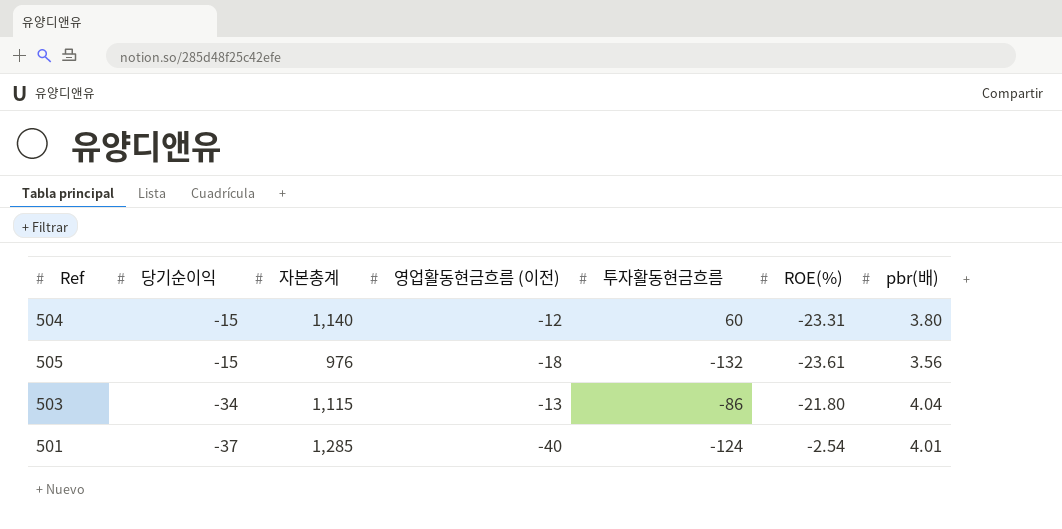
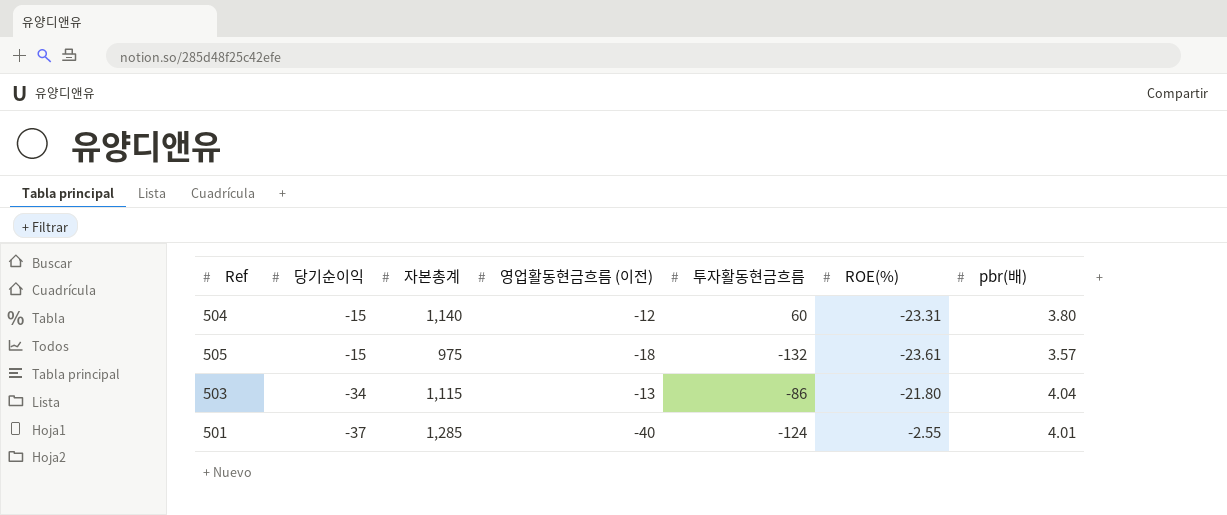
505 | 자본총계: 976 -> 975
505 | pbr(배): 3.56 -> 3.57
501 | ROE(%): -2.54 -> -2.55

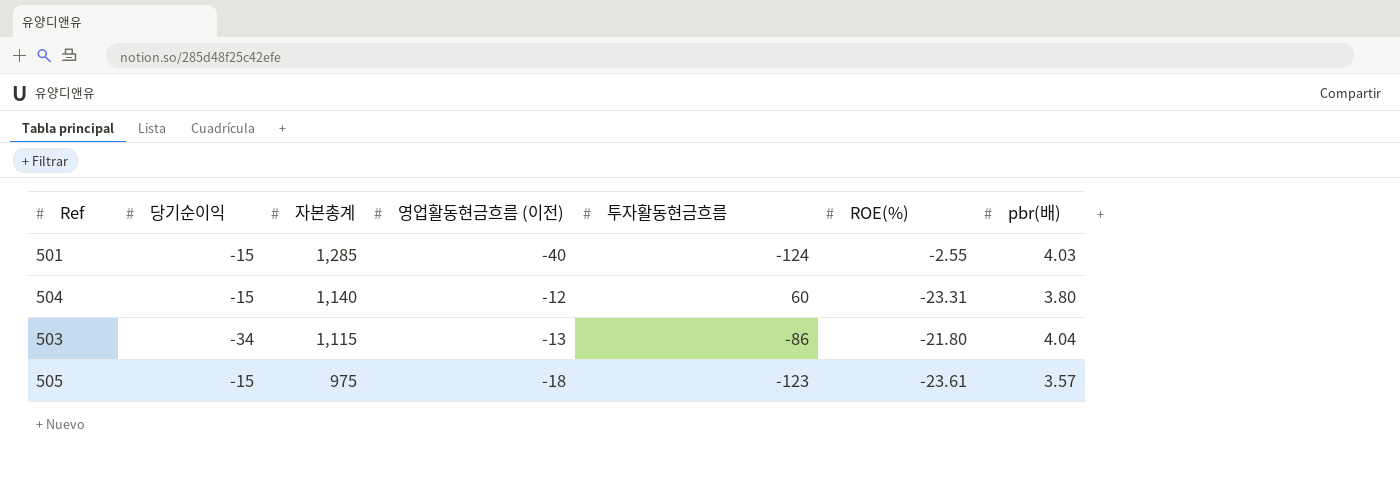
row order: 당기순이익 descending -> 자본총계 descending
501 | 당기순이익: -37 -> -15
501 | pbr(배): 4.01 -> 4.03
505 | 투자활동현금흐름: -132 -> -123

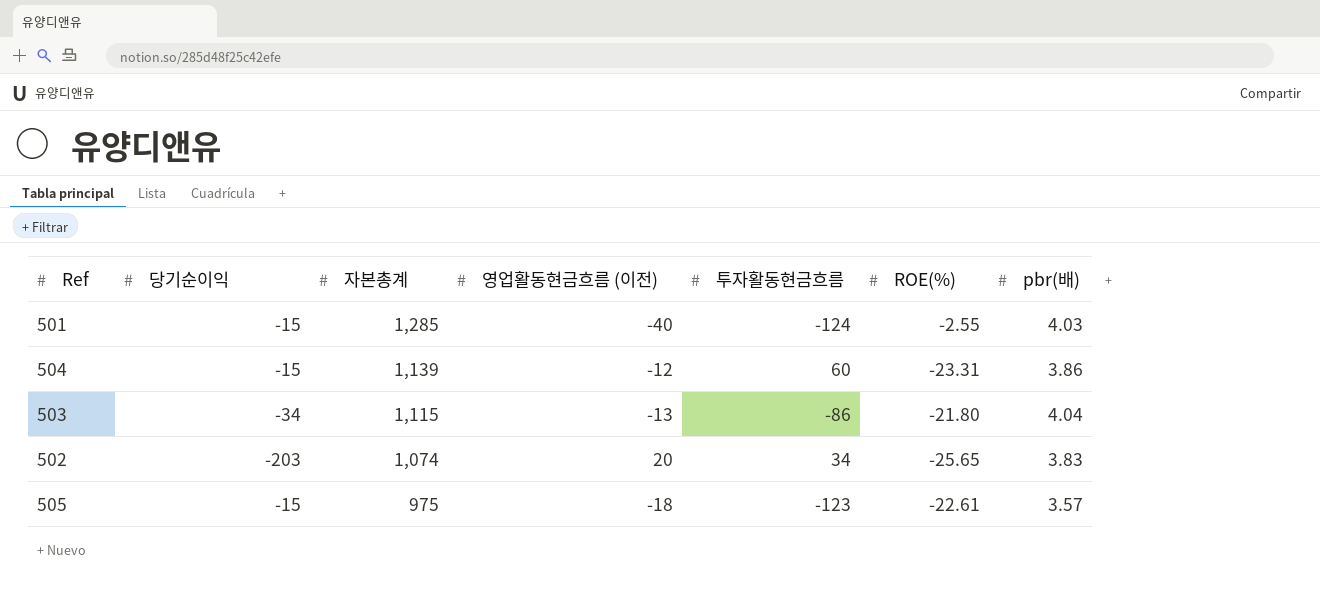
504 | 자본총계: 1,140 -> 1,139
504 | pbr(배): 3.80 -> 3.86
row 502: none -> -203 | 1,074 | 20 | 34 | -25.65 | 3.83
505 | ROE(%): -23.61 -> -22.61

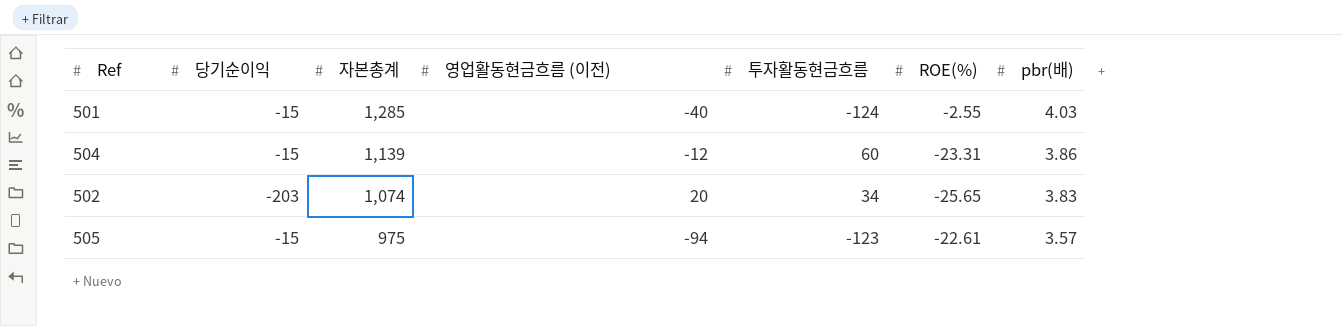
row 503: -34 | 1,115 | -13 | -86 | -21.80 | 4.04 -> none
505 | 영업활동현금흐름 (이전): -18 -> -94

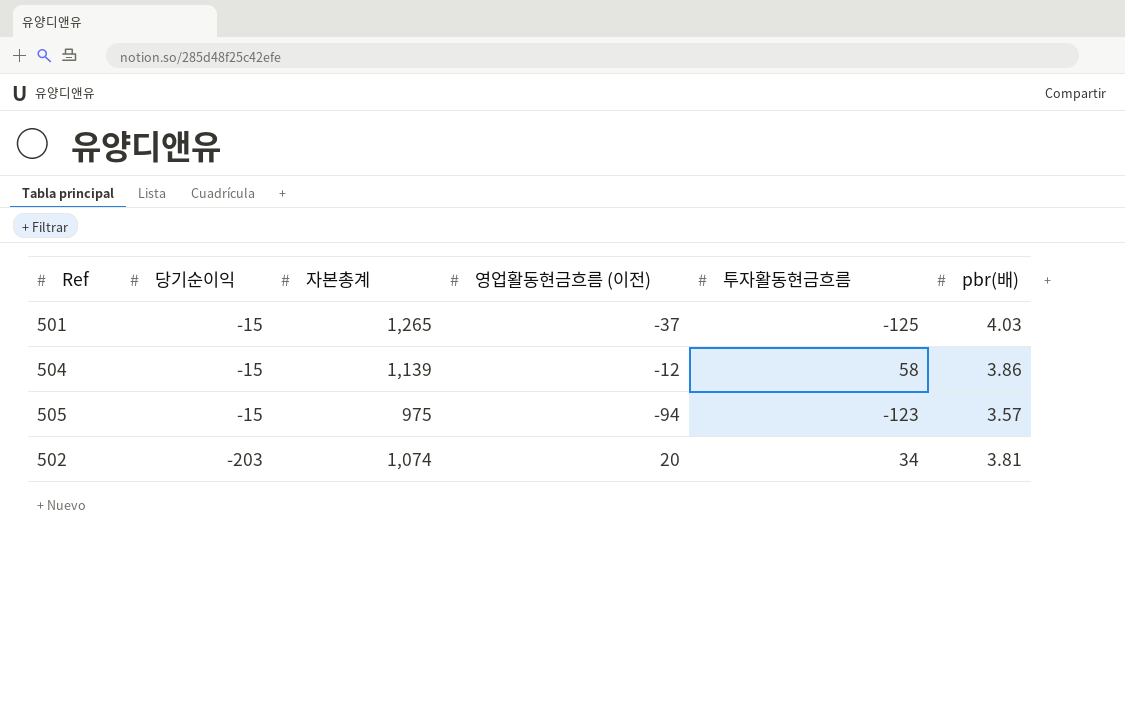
row order: 자본총계 descending -> 당기순이익 descending
column ROE(%) | position: 6 -> none
501 | 자본총계: 1,285 -> 1,265
501 | 영업활동현금흐름 (이전): -40 -> -37
501 | 투자활동현금흐름: -124 -> -125
504 | 투자활동현금흐름: 60 -> 58
502 | pbr(배): 3.83 -> 3.81

